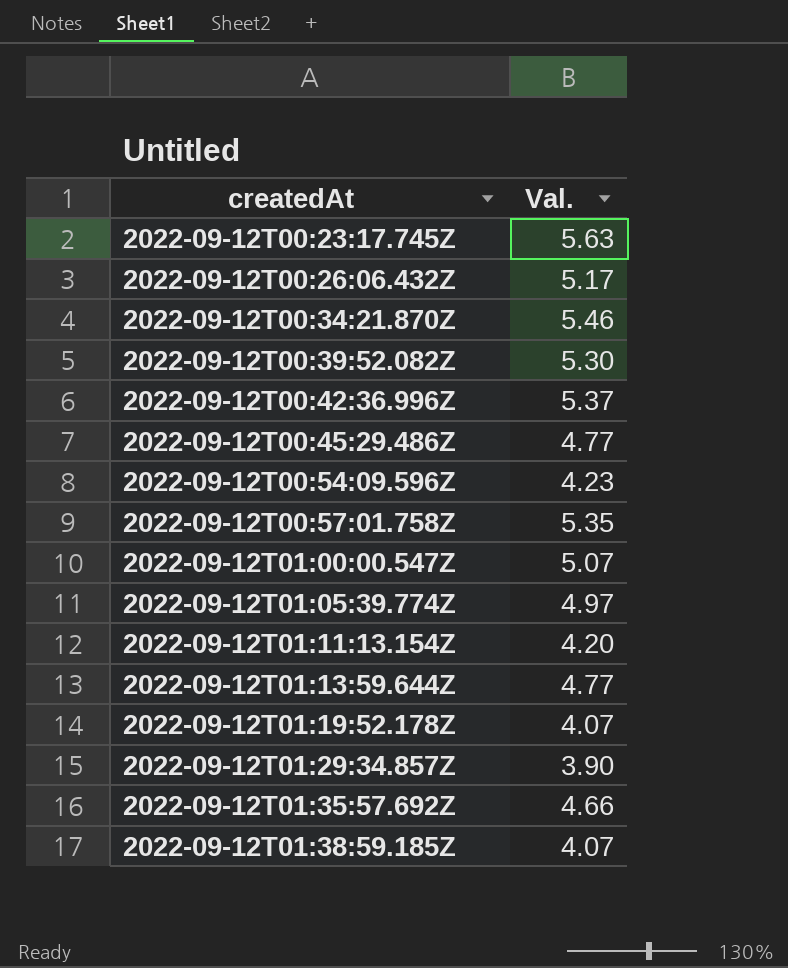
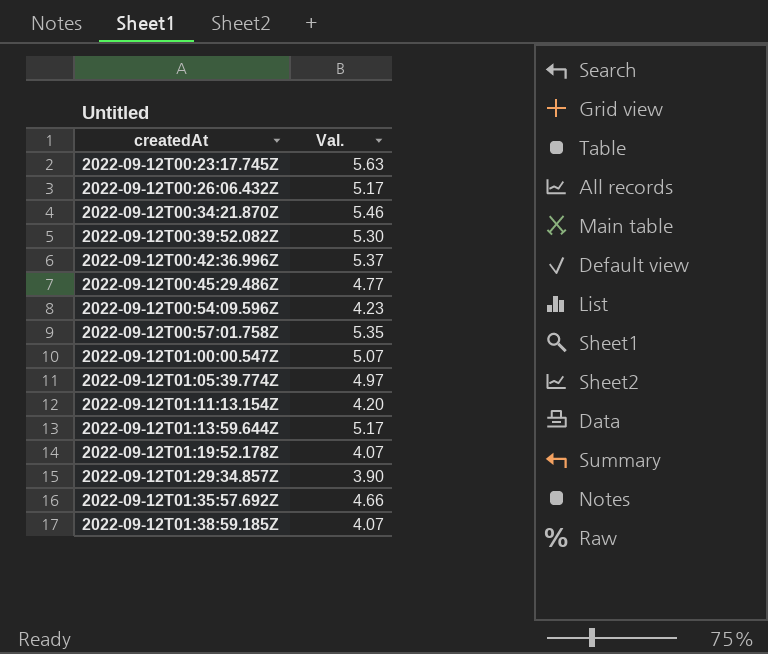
2022-09-12T01:13:59.644Z | Val.: 4.77 -> 5.17

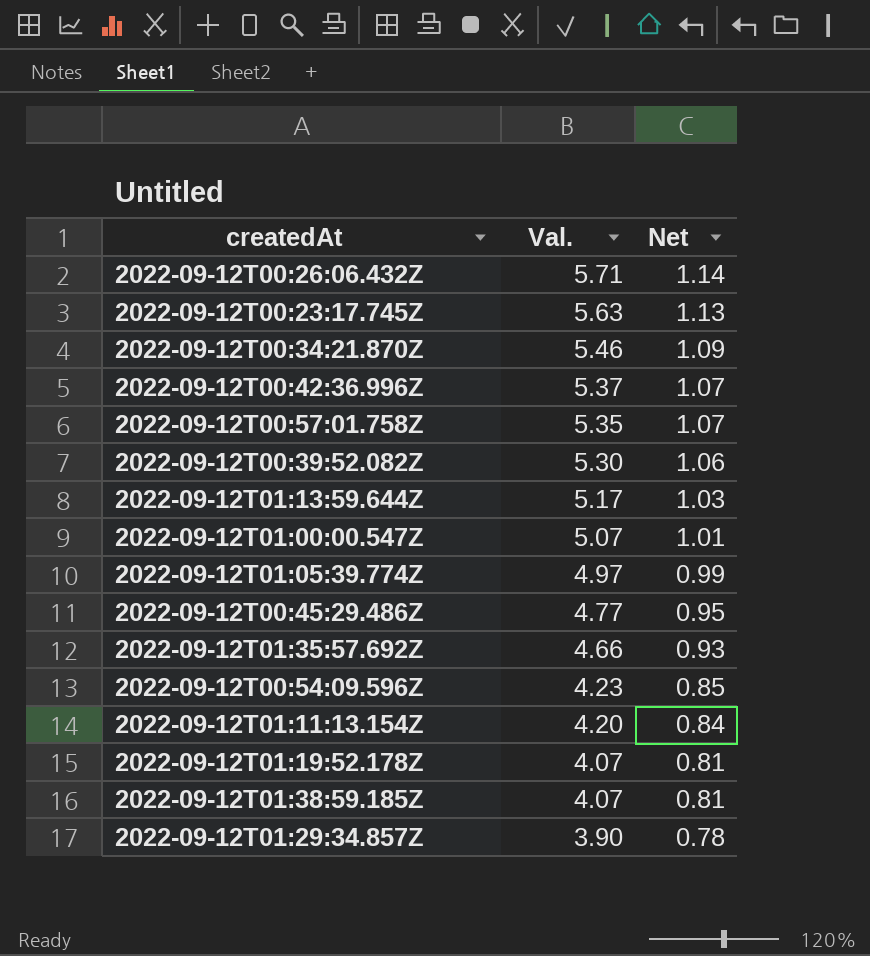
row order: createdAt ascending -> Val. descending
column Net | formula: none -> [Val.] * 0.2
2022-09-12T00:26:06.432Z | Val.: 5.17 -> 5.71

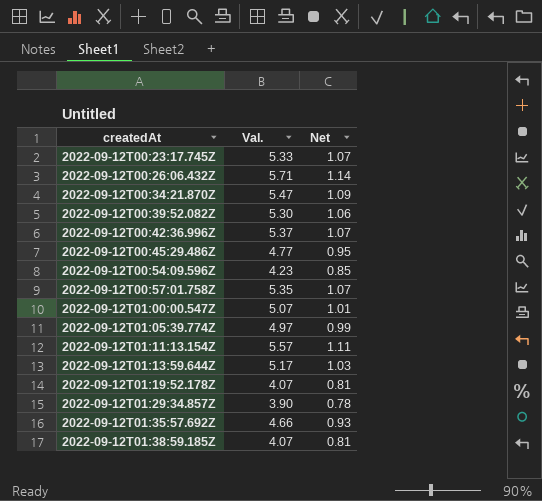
row order: Val. descending -> createdAt ascending
2022-09-12T00:23:17.745Z | Val.: 5.63 -> 5.33
2022-09-12T00:23:17.745Z | Net: 1.13 -> 1.07
2022-09-12T00:34:21.870Z | Val.: 5.46 -> 5.47
2022-09-12T01:11:13.154Z | Val.: 4.20 -> 5.57
2022-09-12T01:11:13.154Z | Net: 0.84 -> 1.11

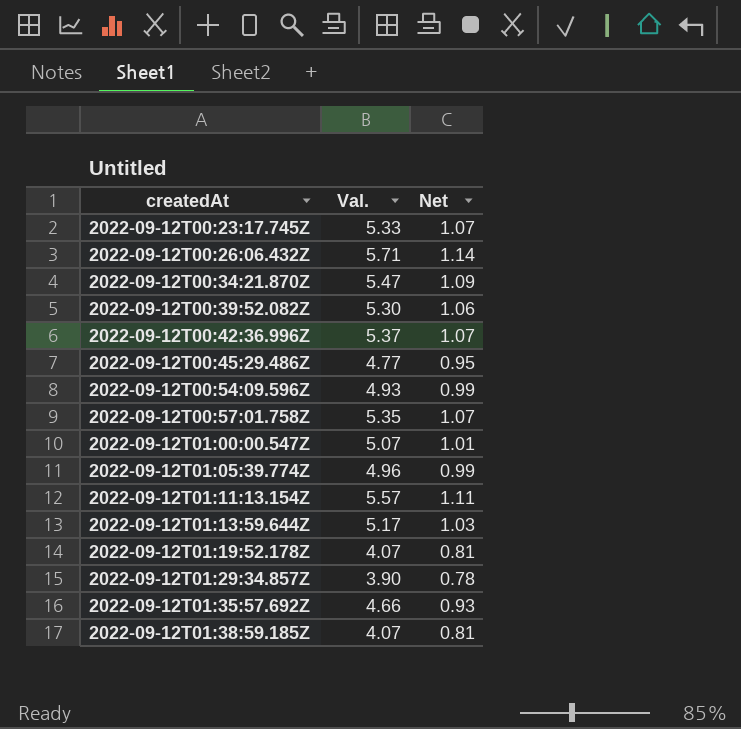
2022-09-12T00:54:09.596Z | Val.: 4.23 -> 4.93
2022-09-12T00:54:09.596Z | Net: 0.85 -> 0.99
2022-09-12T01:05:39.774Z | Val.: 4.97 -> 4.96

